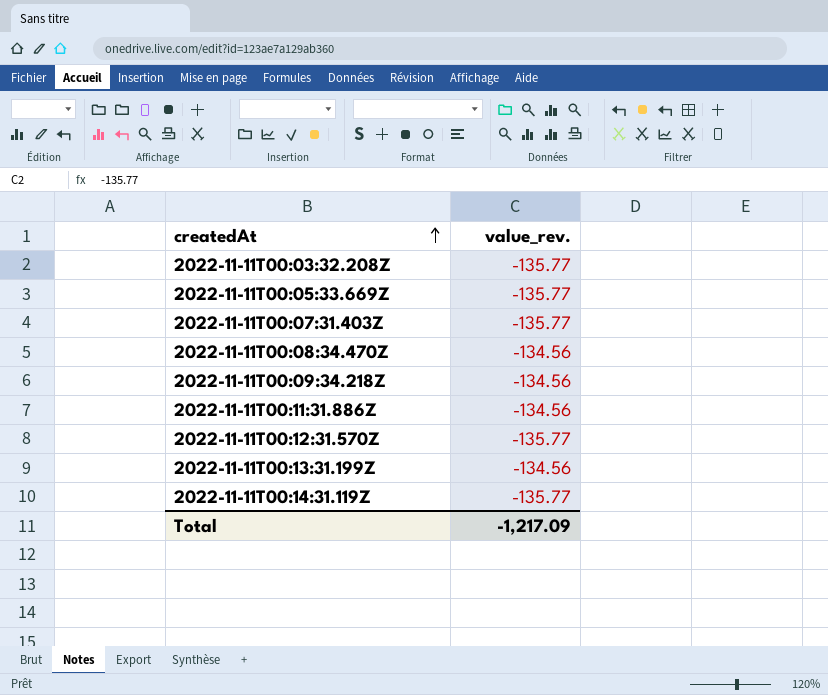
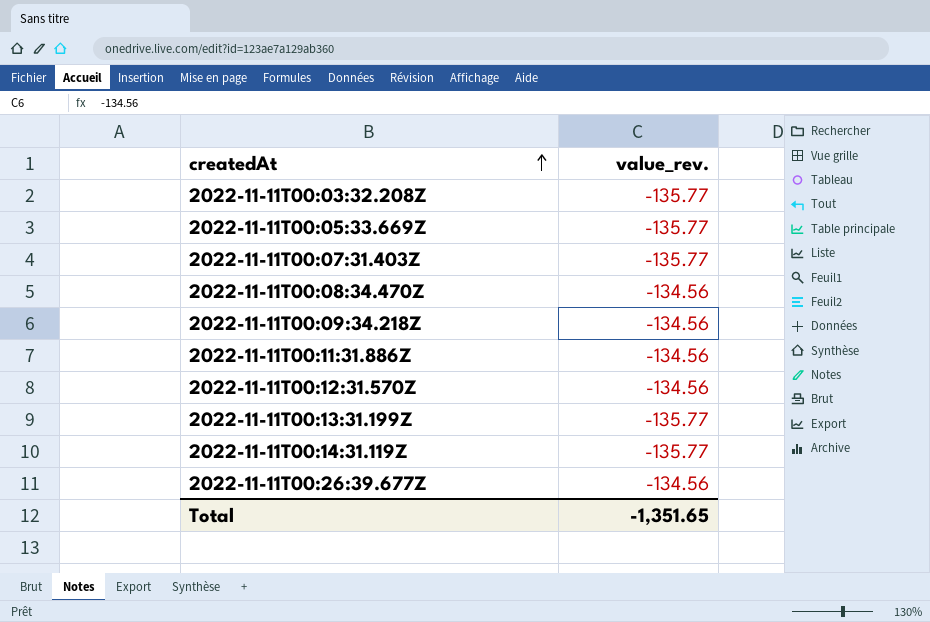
2022-11-11T00:12:31.570Z | value_rev.: -135.77 -> -134.56
2022-11-11T00:13:31.199Z | value_rev.: -134.56 -> -135.77
row 2022-11-11T00:26:39.677Z: none -> -134.56
Total | value_rev.: -1,217.09 -> -1,351.65

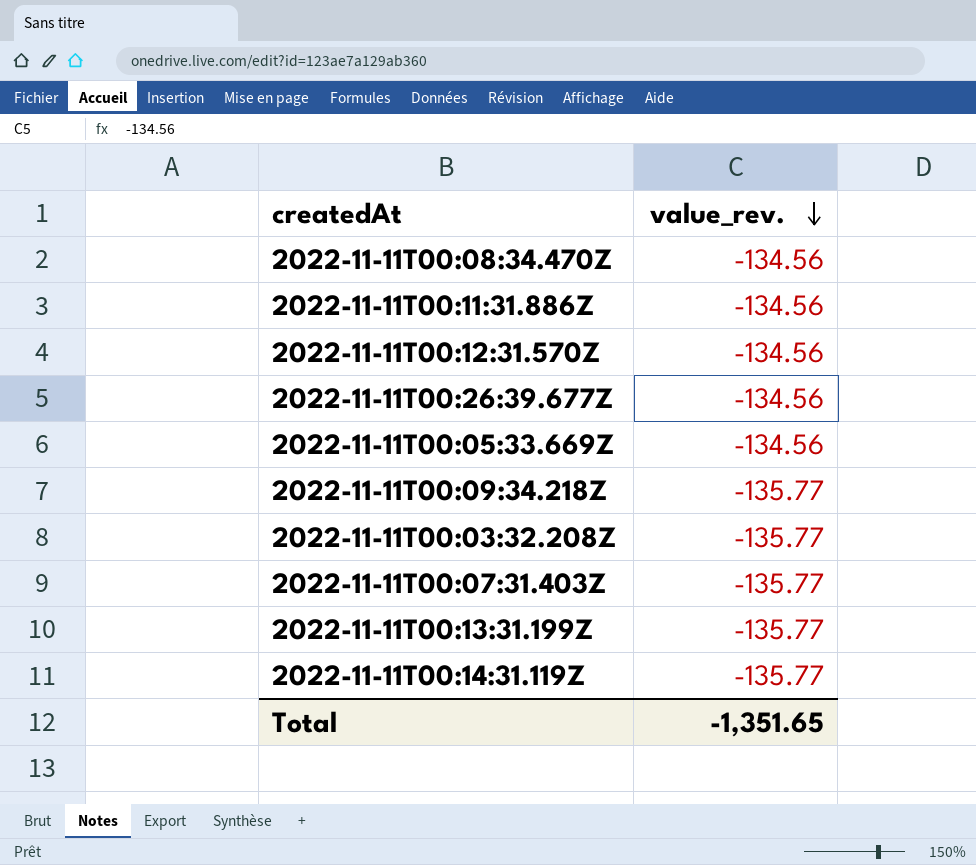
row order: createdAt ascending -> value_rev. descending
2022-11-11T00:05:33.669Z | value_rev.: -135.77 -> -134.56
2022-11-11T00:09:34.218Z | value_rev.: -134.56 -> -135.77

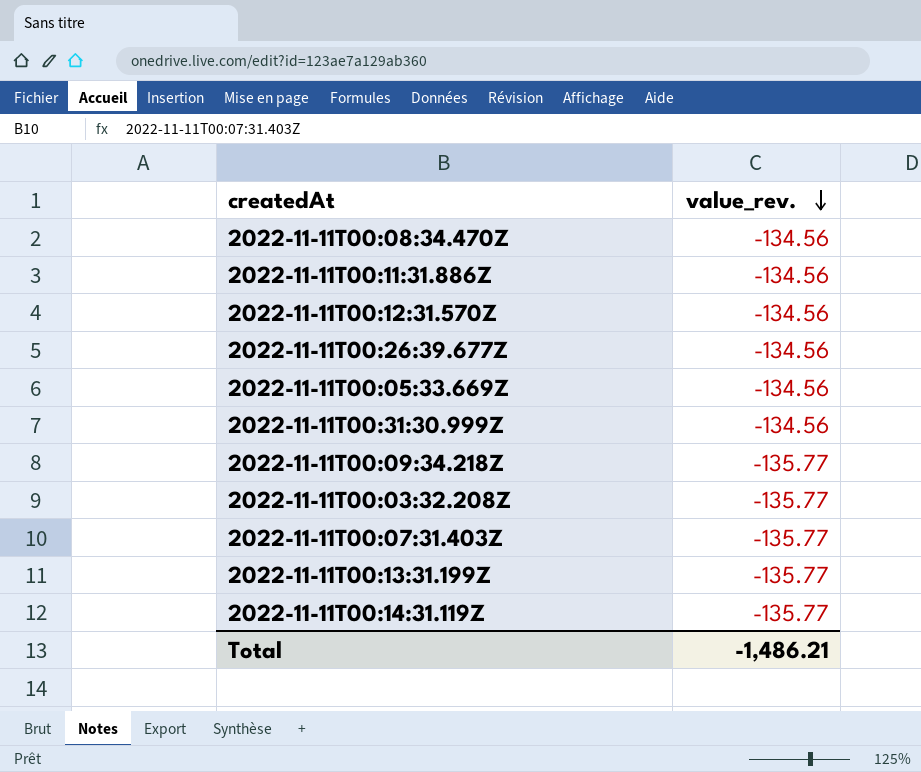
row 2022-11-11T00:31:30.999Z: none -> -134.56
Total | value_rev.: -1,351.65 -> -1,486.21

